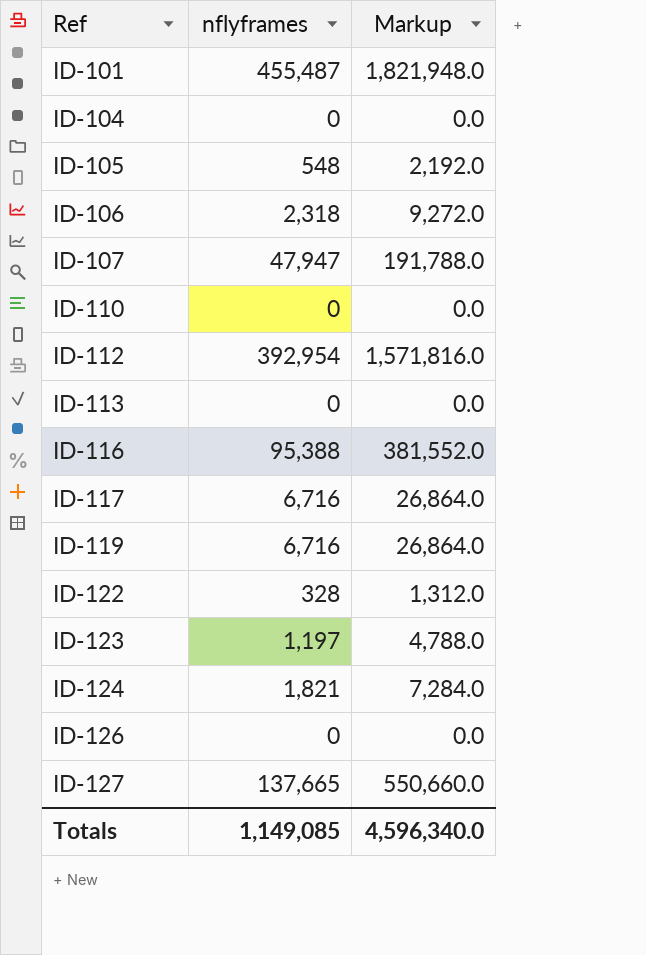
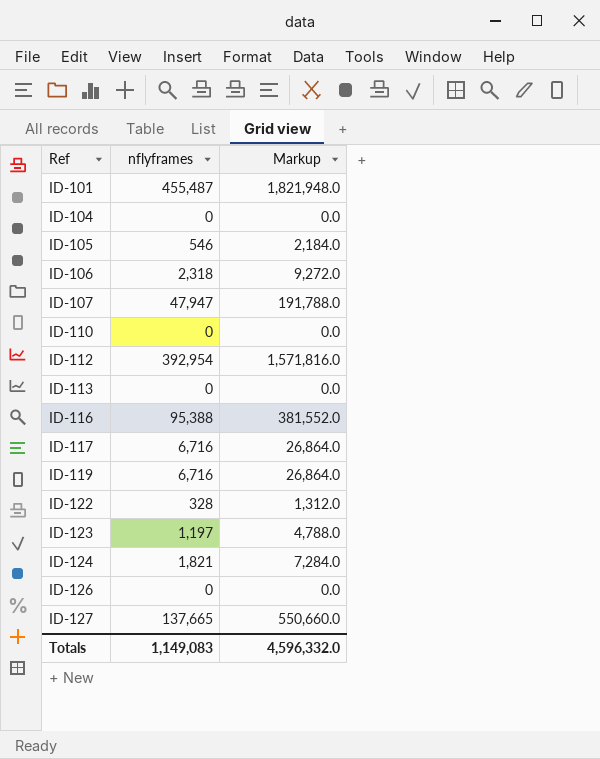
ID-105 | nflyframes: 548 -> 546
ID-105 | Markup: 2,192.0 -> 2,184.0
Totals | nflyframes: 1,149,085 -> 1,149,083
Totals | Markup: 4,596,340.0 -> 4,596,332.0

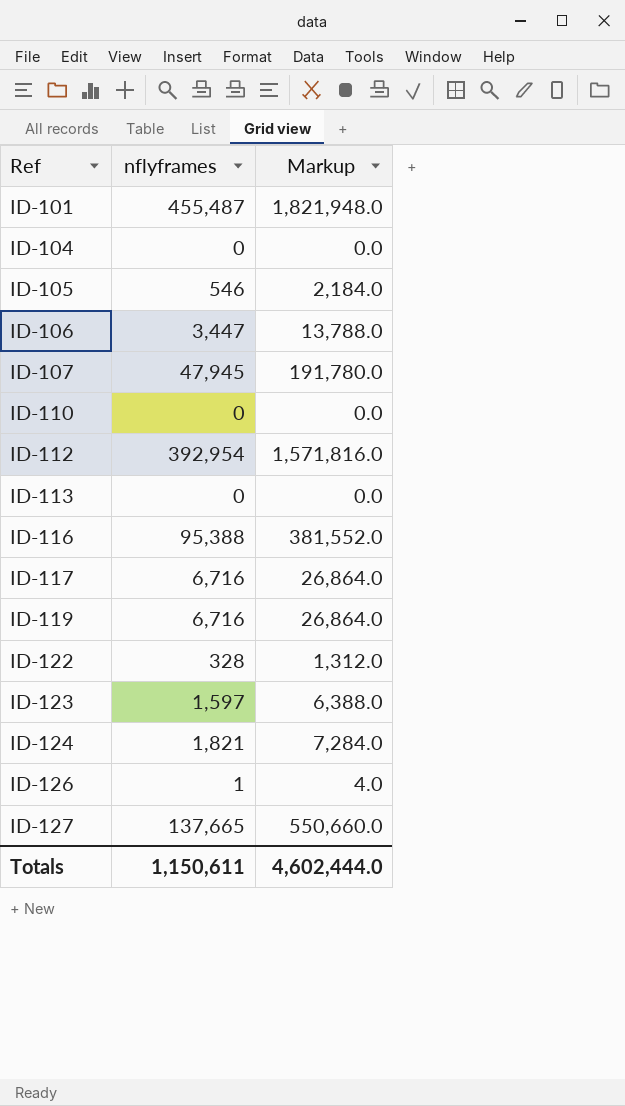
ID-106 | nflyframes: 2,318 -> 3,447
ID-106 | Markup: 9,272.0 -> 13,788.0
ID-107 | nflyframes: 47,947 -> 47,945
ID-107 | Markup: 191,788.0 -> 191,780.0
ID-123 | nflyframes: 1,197 -> 1,597
ID-123 | Markup: 4,788.0 -> 6,388.0
ID-126 | nflyframes: 0 -> 1
ID-126 | Markup: 0.0 -> 4.0
Totals | nflyframes: 1,149,083 -> 1,150,611
Totals | Markup: 4,596,332.0 -> 4,602,444.0

